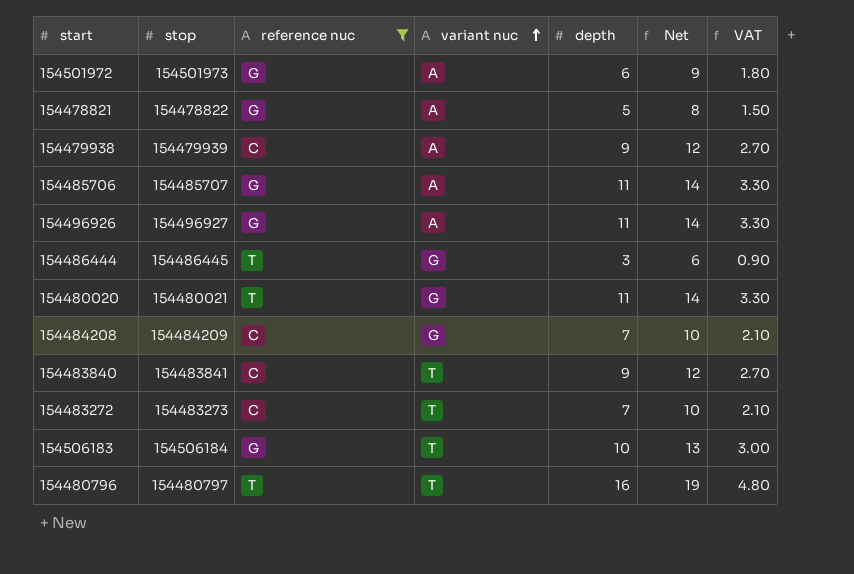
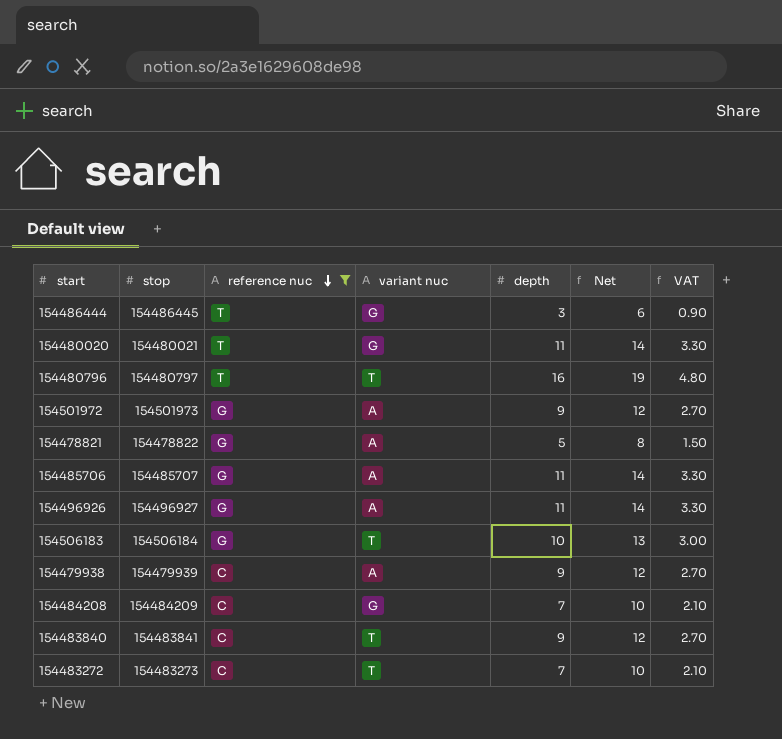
row order: variant nuc ascending -> reference nuc descending
154501972 | depth: 6 -> 9
154501972 | Net: 9 -> 12
154501972 | VAT: 1.80 -> 2.70

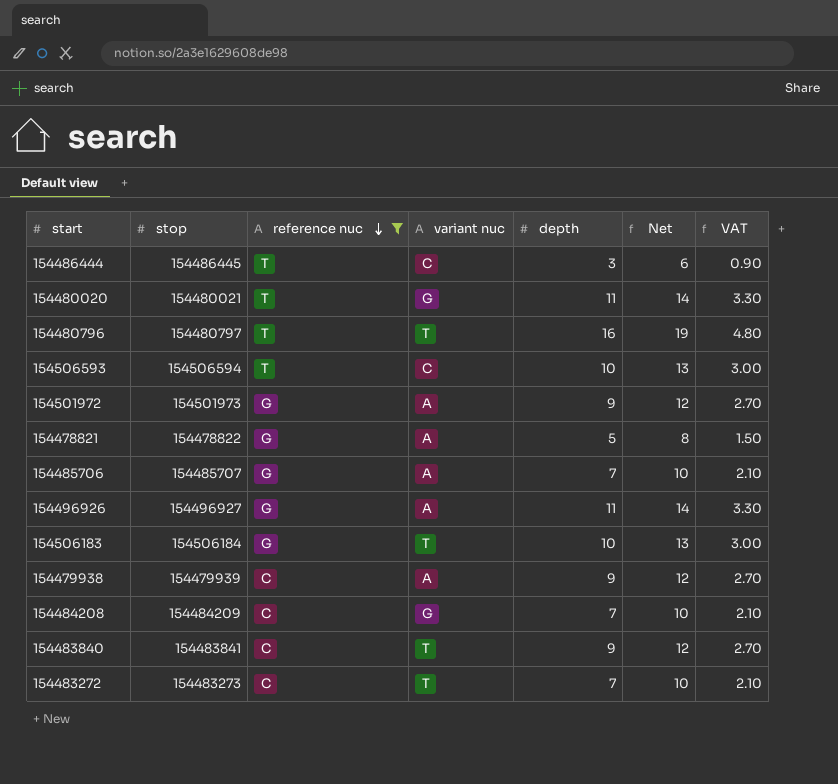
154486444 | variant nuc: G -> C
row 154506593: none -> 154506594 | T | C | 10 | 13 | 3.00
154485706 | depth: 11 -> 7
154485706 | Net: 14 -> 10
154485706 | VAT: 3.30 -> 2.10

